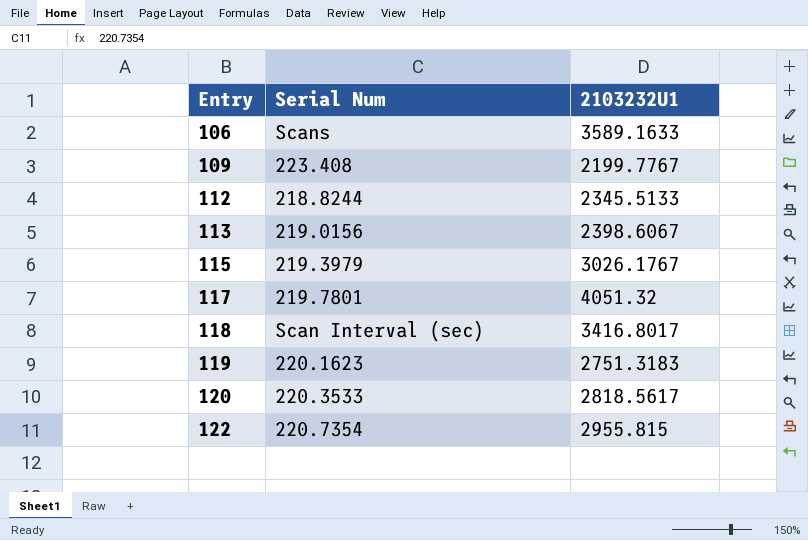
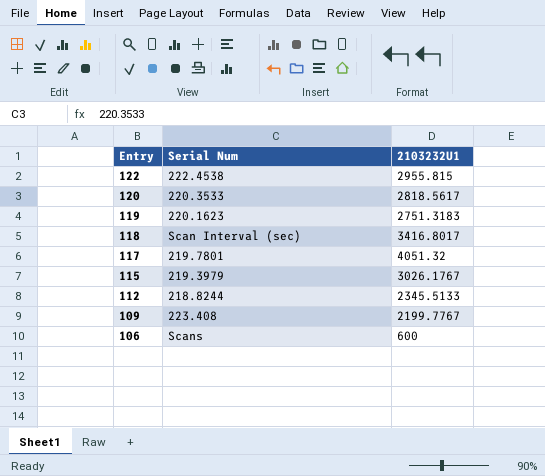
row order: Entry ascending -> Entry descending
row 113: 219.0156 | 2398.6067 -> none
122 | Serial Num: 220.7354 -> 222.4538
106 | 2103232U1: 3589.1633 -> 600

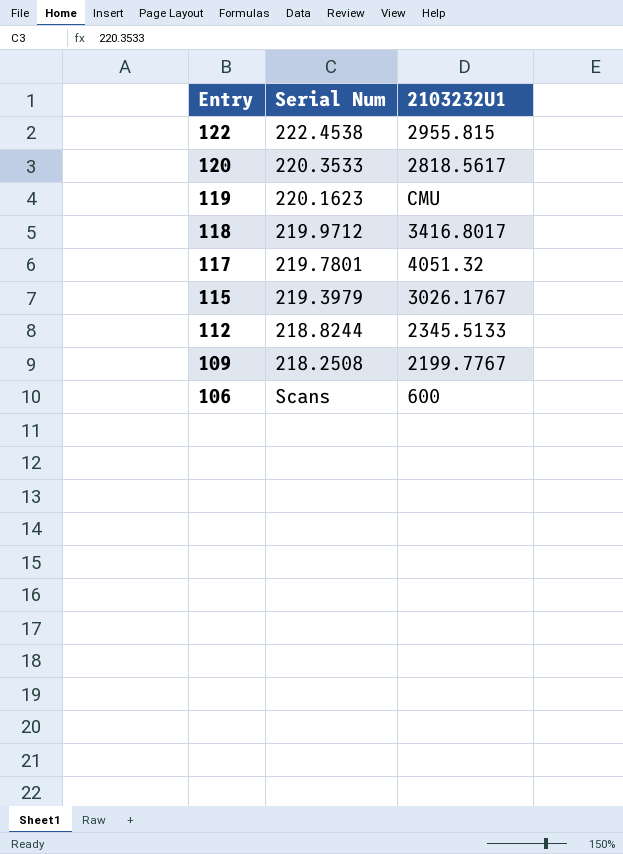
119 | 2103232U1: 2751.3183 -> CMU
118 | Serial Num: Scan Interval (sec) -> 219.9712
109 | Serial Num: 223.408 -> 218.2508

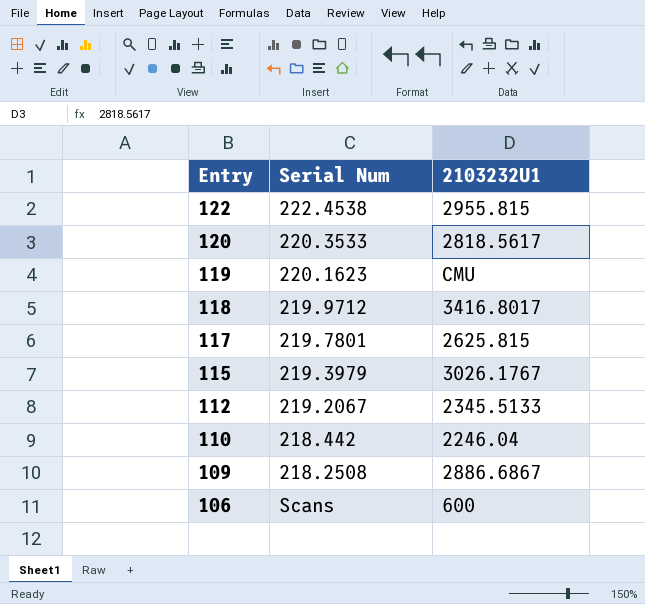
117 | 2103232U1: 4051.32 -> 2625.815
112 | Serial Num: 218.8244 -> 219.2067
row 110: none -> 218.442 | 2246.04
109 | 2103232U1: 2199.7767 -> 2886.6867

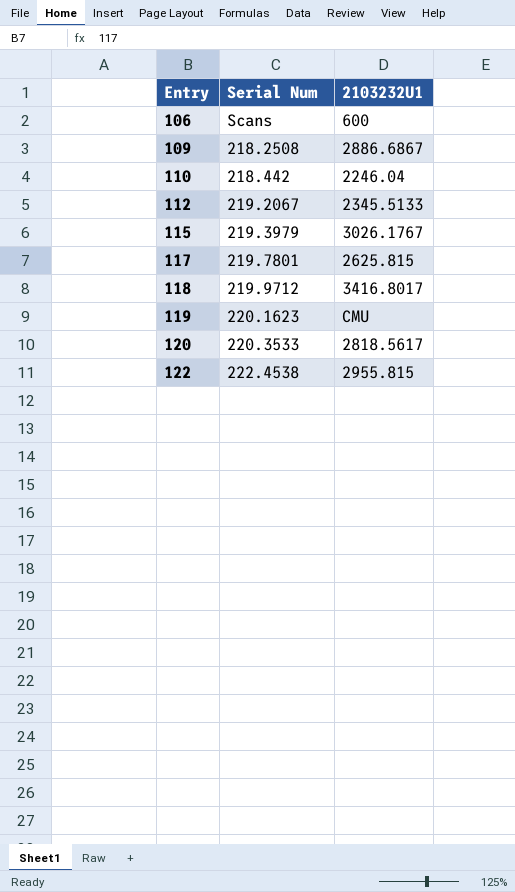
row order: Entry descending -> Entry ascending

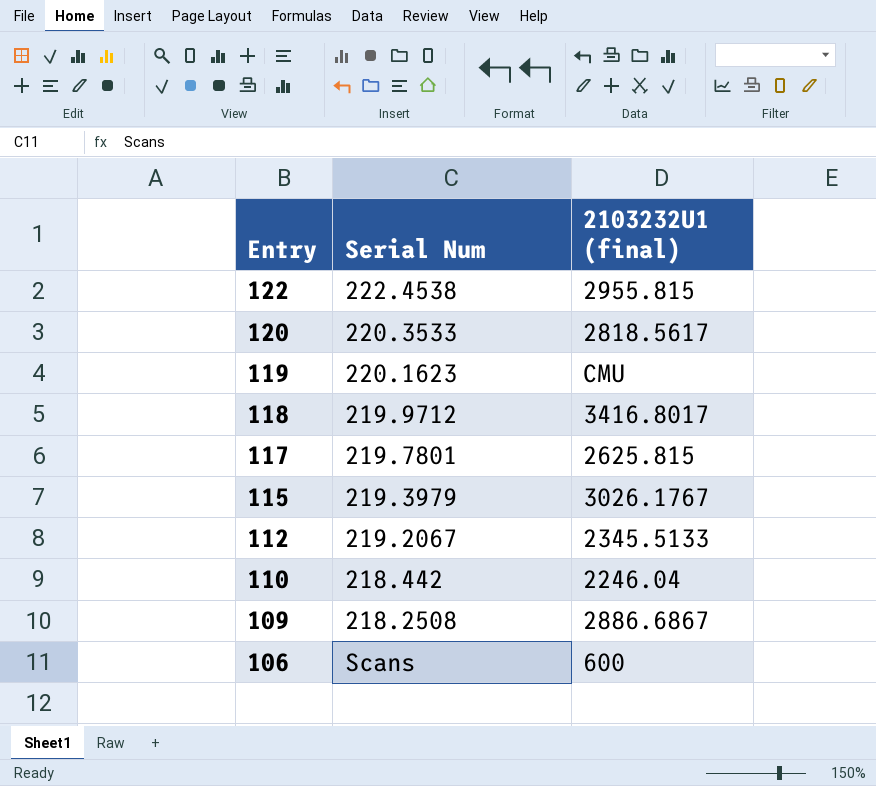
row order: Entry ascending -> Entry descending
column name: 2103232U1 -> 2103232U1 (final)

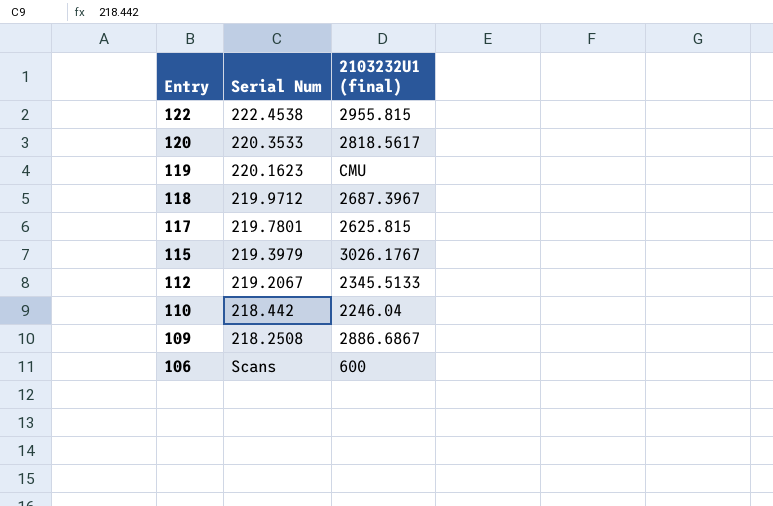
118 | 2103232U1 (final): 3416.8017 -> 2687.3967

